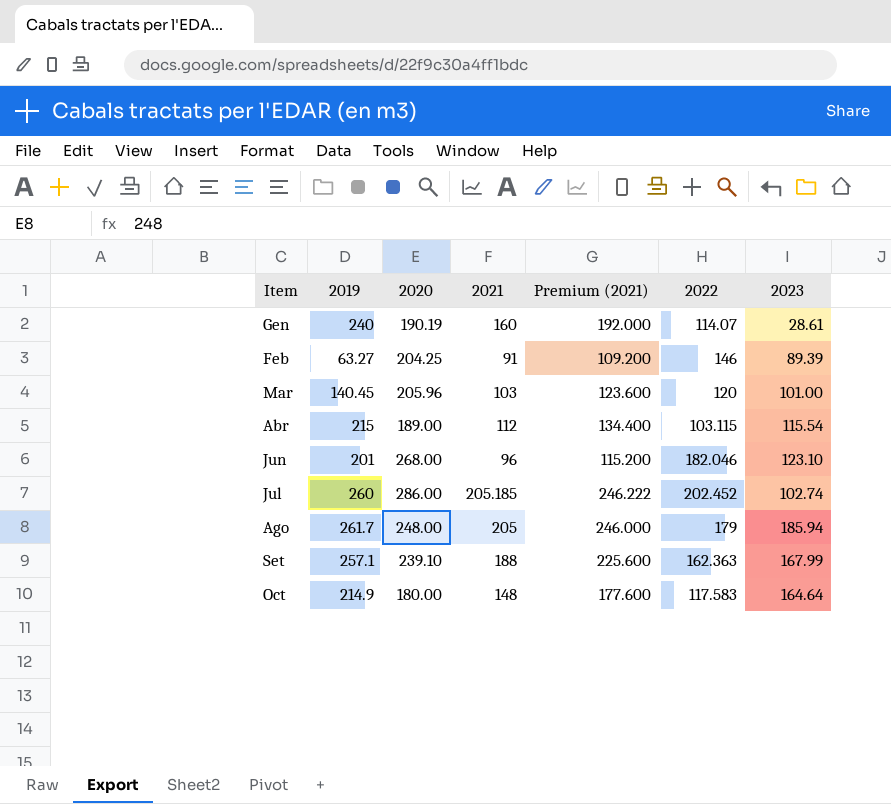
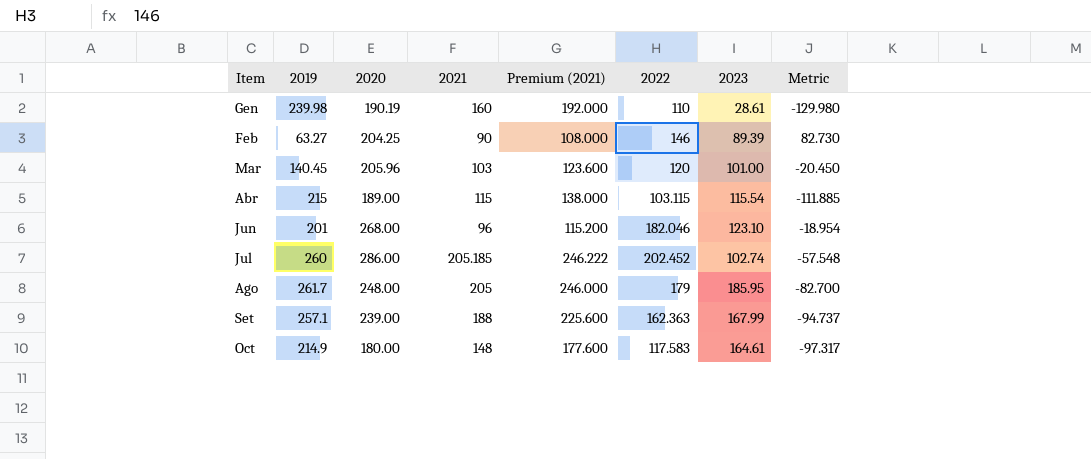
column Metric | formula: none -> [2022] - [2019]
Gen | 2019: 240 -> 239.98
Gen | 2022: 114.07 -> 110
Feb | 2021: 91 -> 90
Feb | Premium (2021): 109.200 -> 108.000
Abr | 2021: 112 -> 115
Abr | Premium (2021): 134.400 -> 138.000
Ago | 2023: 185.94 -> 185.95
Set | 2020: 239.10 -> 239.00
Oct | 2023: 164.64 -> 164.61

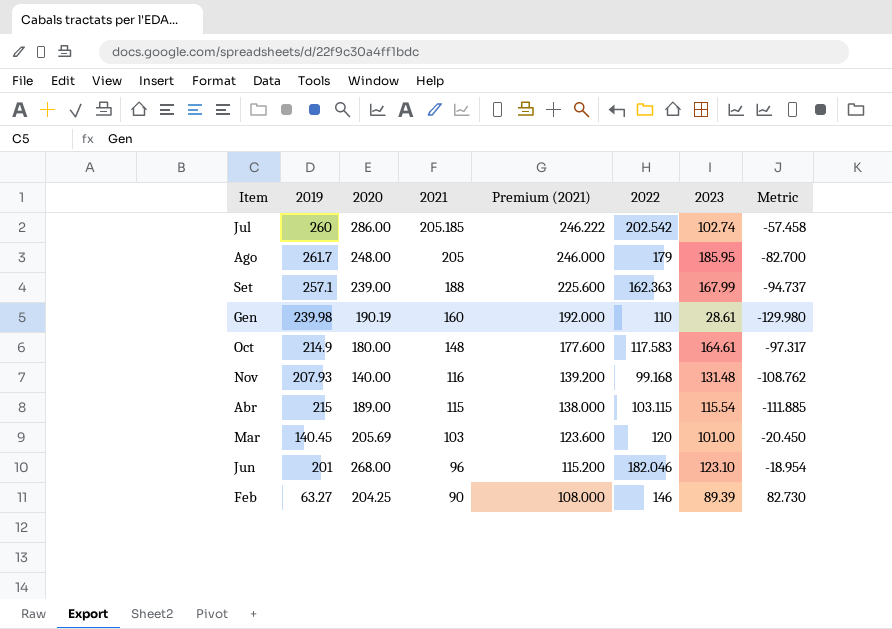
row order: none -> 2021 descending
Jul | 2022: 202.452 -> 202.542
Jul | Metric: -57.548 -> -57.458
row Nov: none -> 207.93 | 140.00 | 116 | 139.200 | 99.168 | 131.48 | -108.762
Mar | 2020: 205.96 -> 205.69

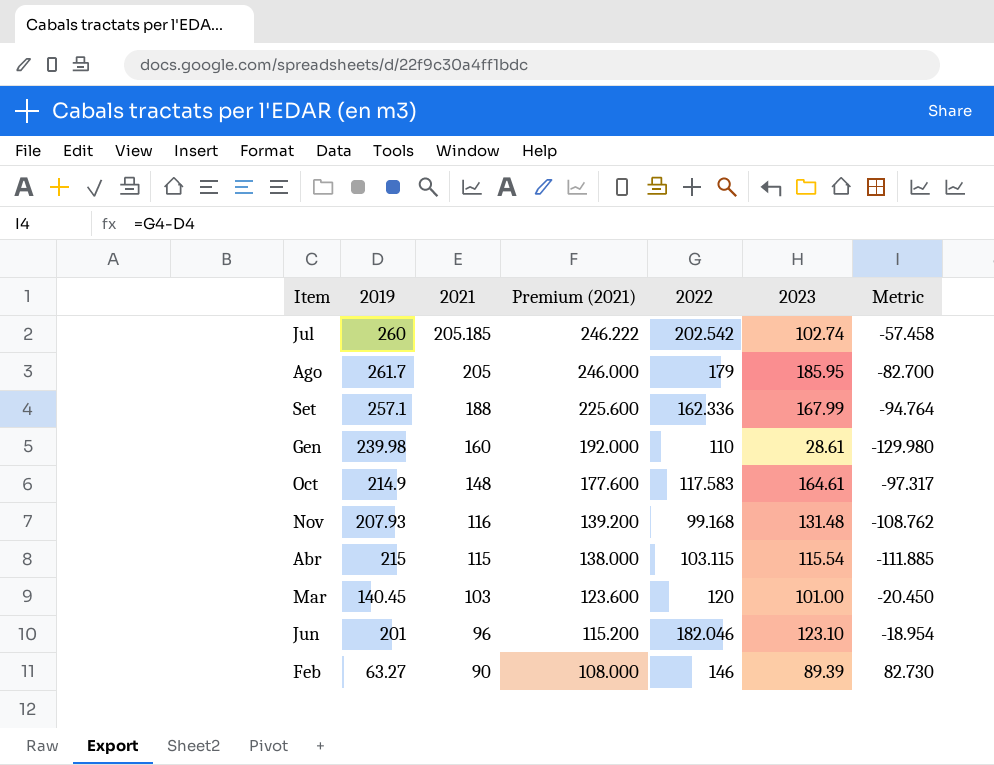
column 2020 | position: 3 -> none
Set | 2022: 162.363 -> 162.336
Set | Metric: -94.737 -> -94.764

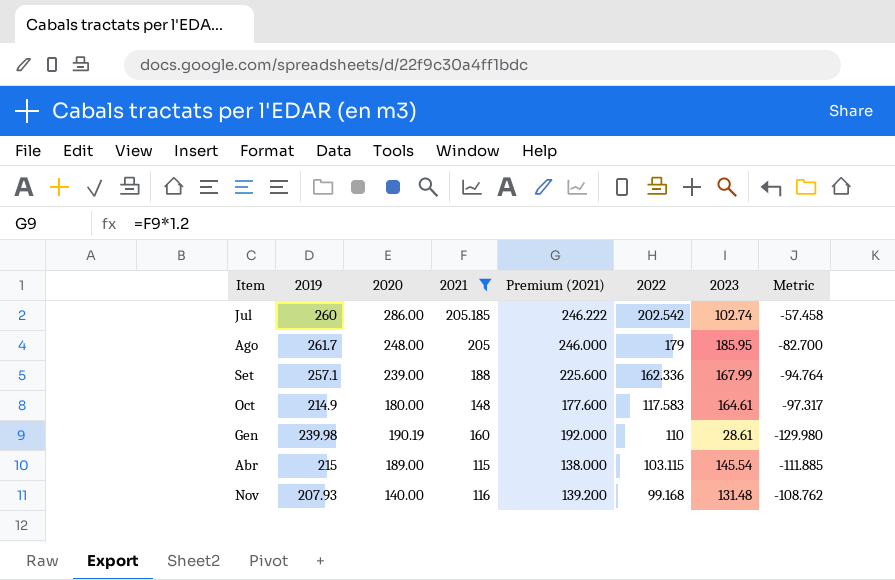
filter: none -> 2021 >= 115
row order: 2021 descending -> 2022 descending
column 2020 | position: none -> 3
Abr | 2023: 115.54 -> 145.54

